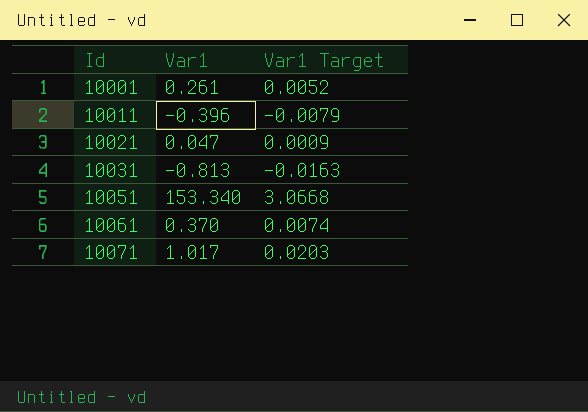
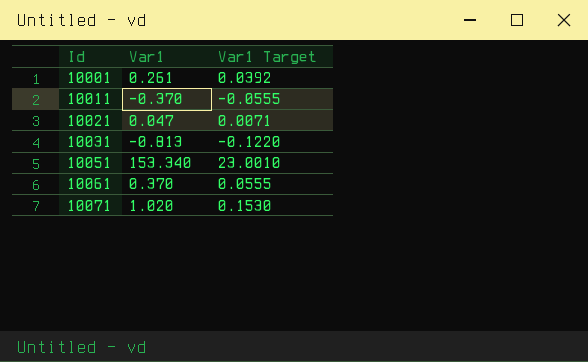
column Var1 Target | formula: [Var1] * 0.02 -> [Var1] * 0.15
10011 | Var1: -0.396 -> -0.370
10071 | Var1: 1.017 -> 1.020

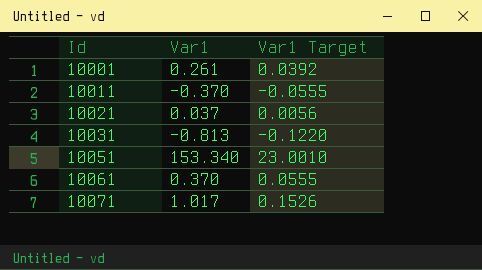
10021 | Var1: 0.047 -> 0.037
10021 | Var1 Target: 0.0071 -> 0.0056
10071 | Var1: 1.020 -> 1.017
10071 | Var1 Target: 0.1530 -> 0.1526

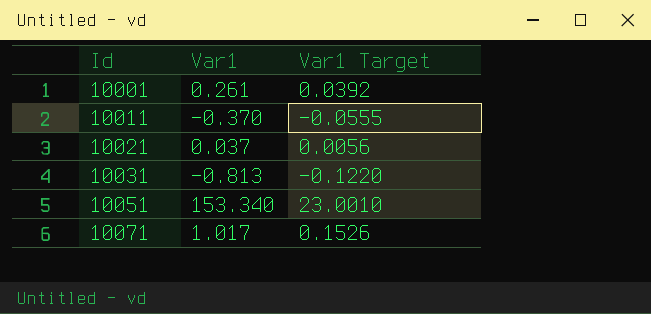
row 10061: 0.370 | 0.0555 -> none

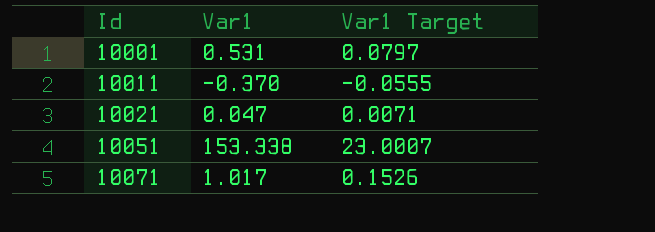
row 10031: -0.813 | -0.1220 -> none
10001 | Var1: 0.261 -> 0.531
10001 | Var1 Target: 0.0392 -> 0.0797
10021 | Var1: 0.037 -> 0.047
10021 | Var1 Target: 0.0056 -> 0.0071
10051 | Var1: 153.340 -> 153.338
10051 | Var1 Target: 23.0010 -> 23.0007

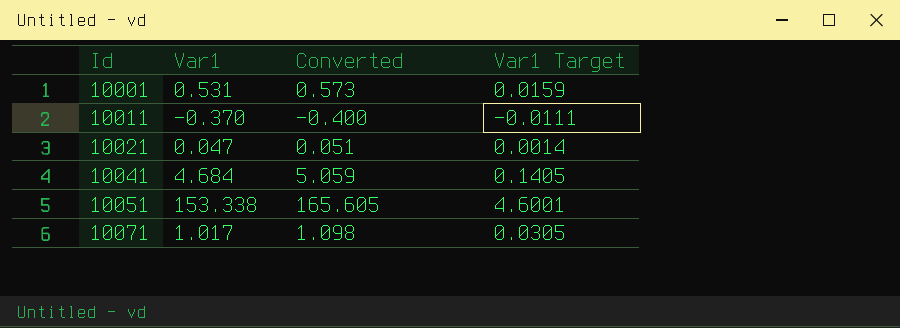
column Converted | formula: none -> [Var1] * 1.08
column Var1 Target | formula: [Var1] * 0.15 -> [Var1] * 0.03
row 10041: none -> 4.684 | 5.059 | 0.1405

